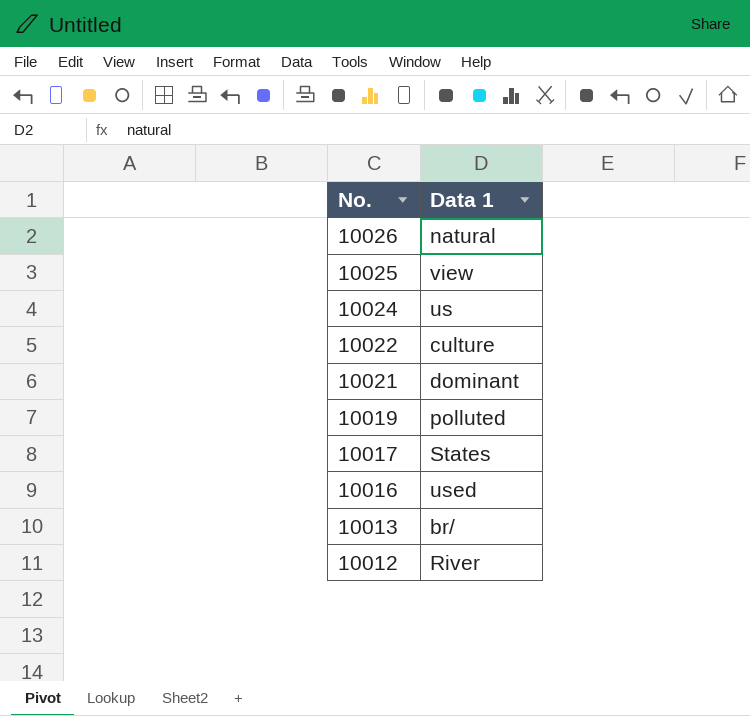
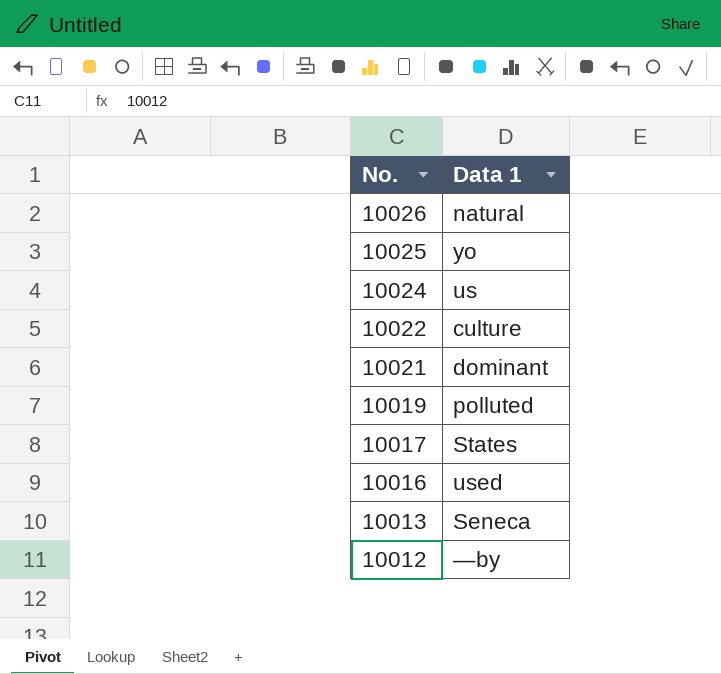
10025 | Data 1: view -> yo
10013 | Data 1: br/ -> Seneca
10012 | Data 1: River -> —by

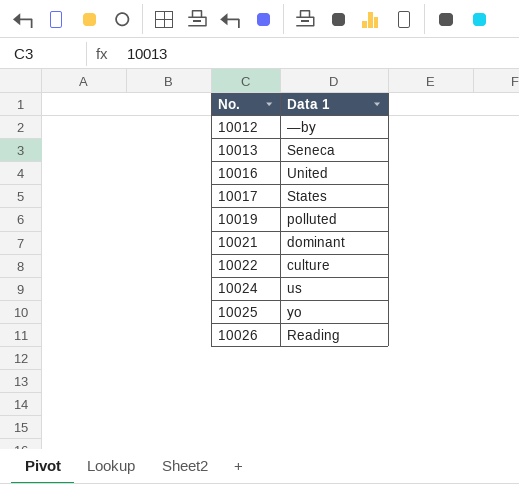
row order: No. descending -> No. ascending
10016 | Data 1: used -> United
10026 | Data 1: natural -> Reading

